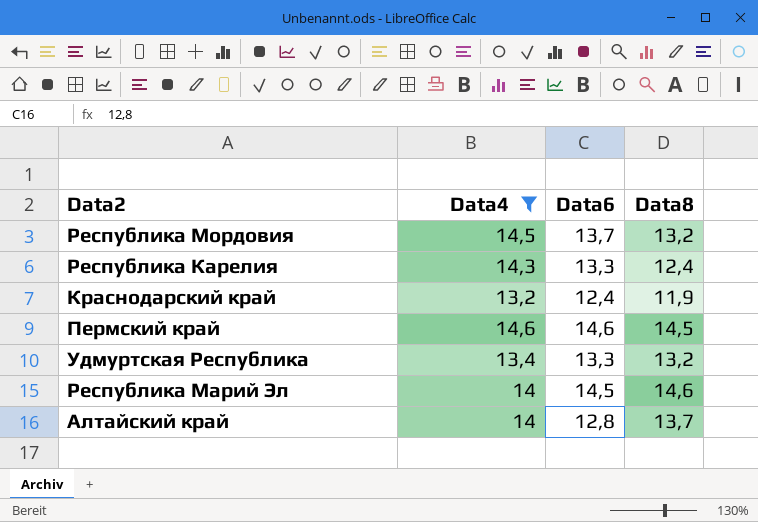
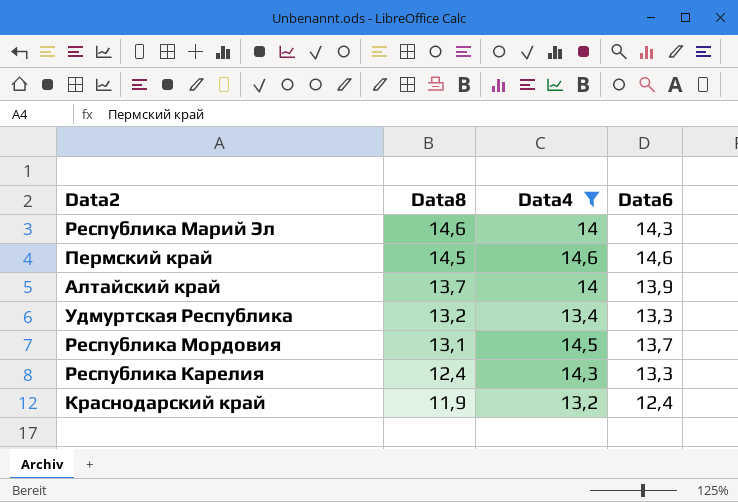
row order: none -> Data8 descending
column Data8 | position: 4 -> 2
Республика Марий Эл | Data6: 14,5 -> 14,3
Алтайский край | Data6: 12,8 -> 13,9
Республика Мордовия | Data8: 13,2 -> 13,1

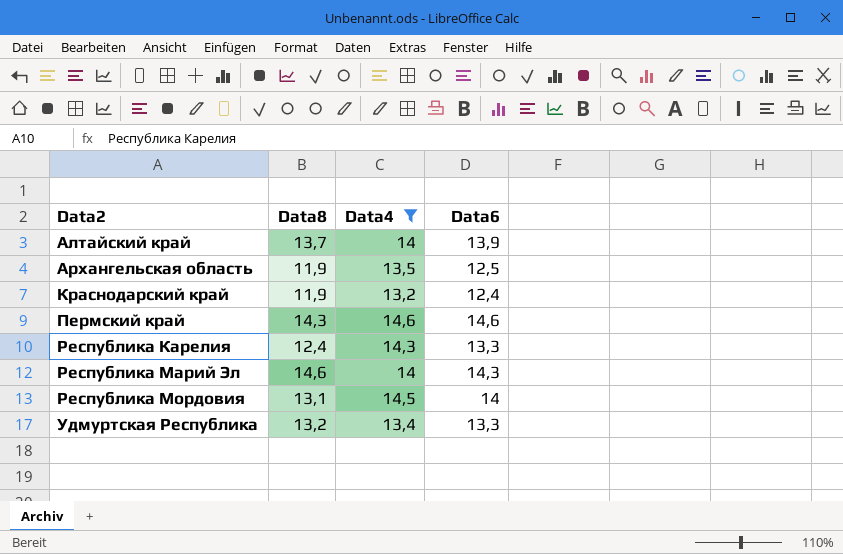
row order: Data8 descending -> Data2 ascending
row Архангельская область: none -> 11,9 | 13,5 | 12,5
Пермский край | Data8: 14,5 -> 14,3
Республика Мордовия | Data6: 13,7 -> 14

